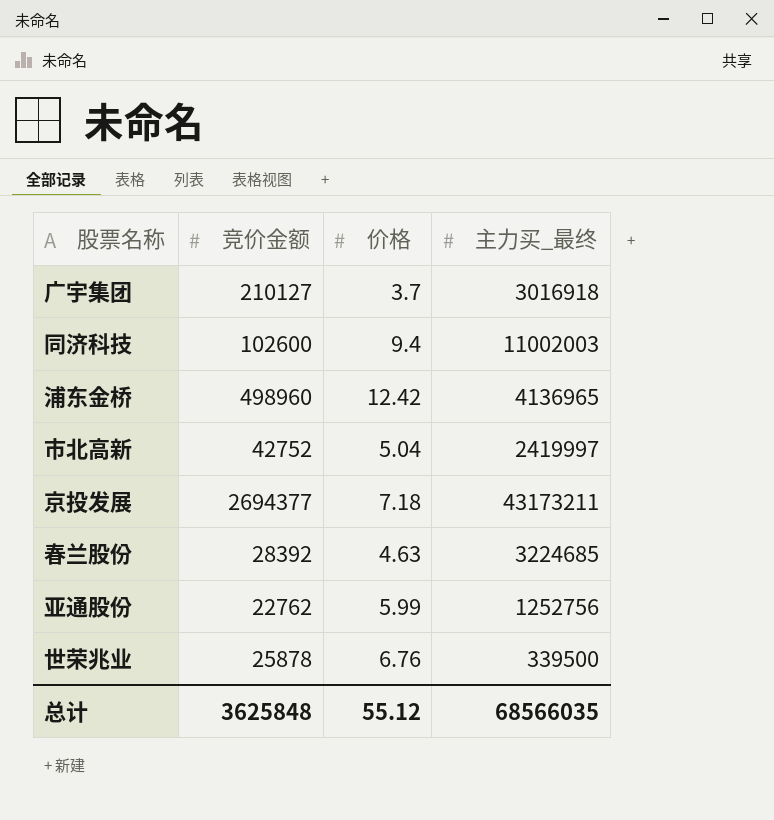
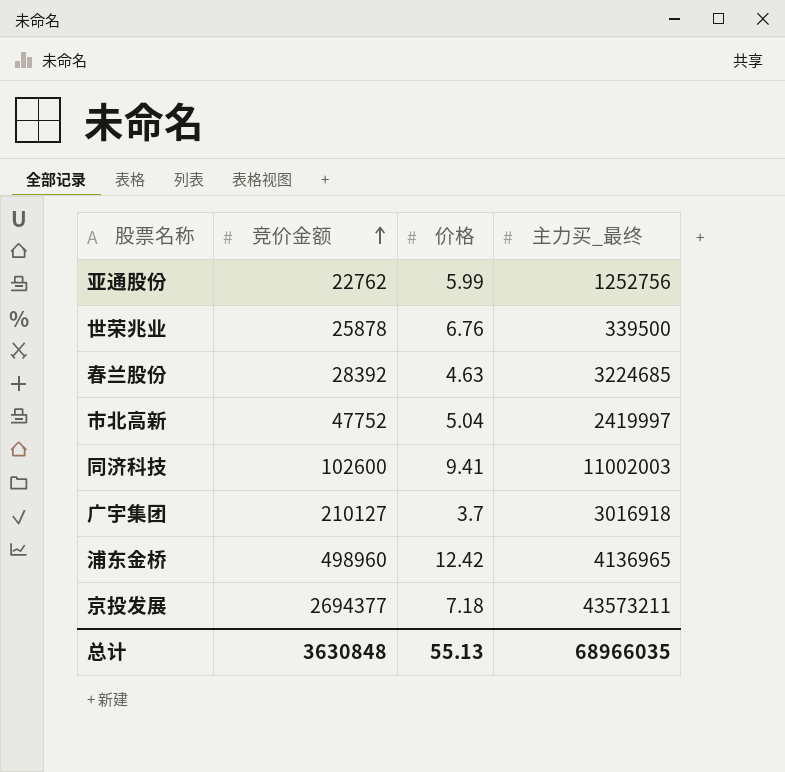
row order: none -> 竞价金额 ascending
市北高新 | 竞价金额: 42752 -> 47752
同济科技 | 价格: 9.4 -> 9.41
京投发展 | 主力买_最终: 43173211 -> 43573211
总计 | 竞价金额: 3625848 -> 3630848
总计 | 价格: 55.12 -> 55.13
总计 | 主力买_最终: 68566035 -> 68966035

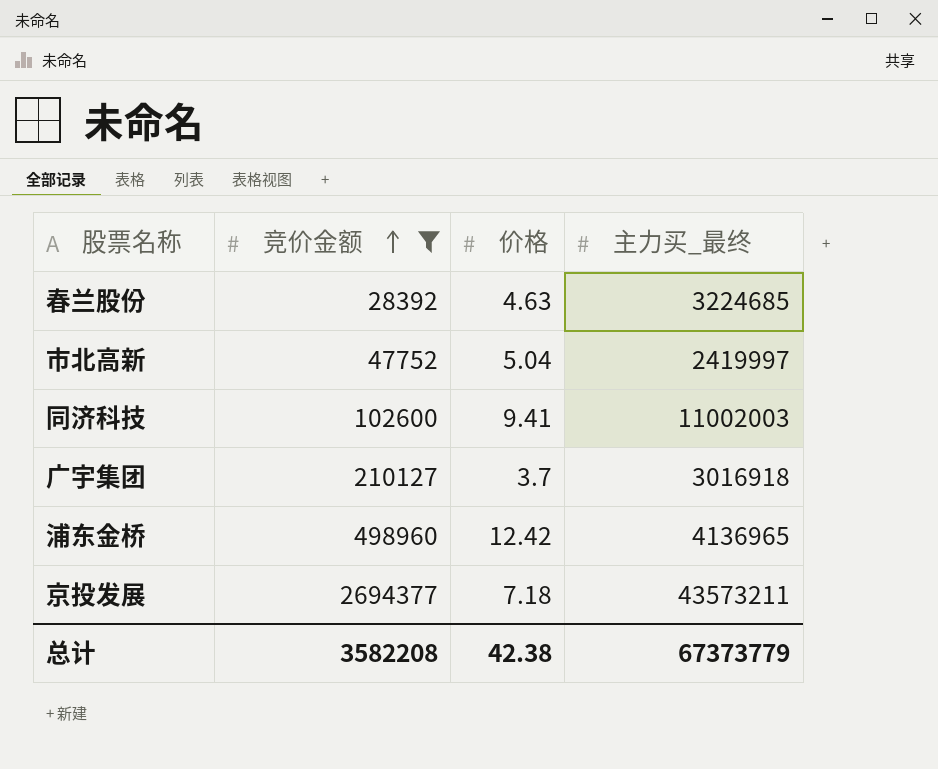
filter: none -> 竞价金额 >= 28392
总计 | 竞价金额: 3630848 -> 3582208
总计 | 价格: 55.13 -> 42.38
总计 | 主力买_最终: 68966035 -> 67373779

